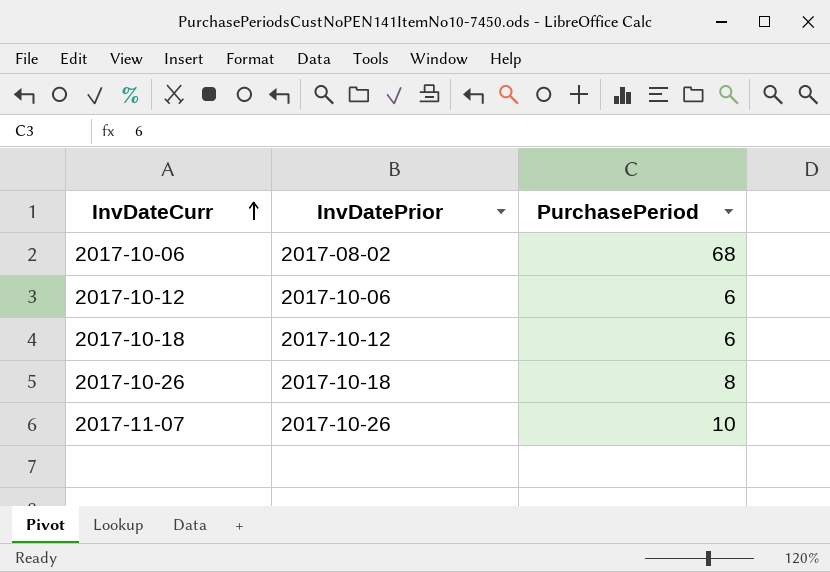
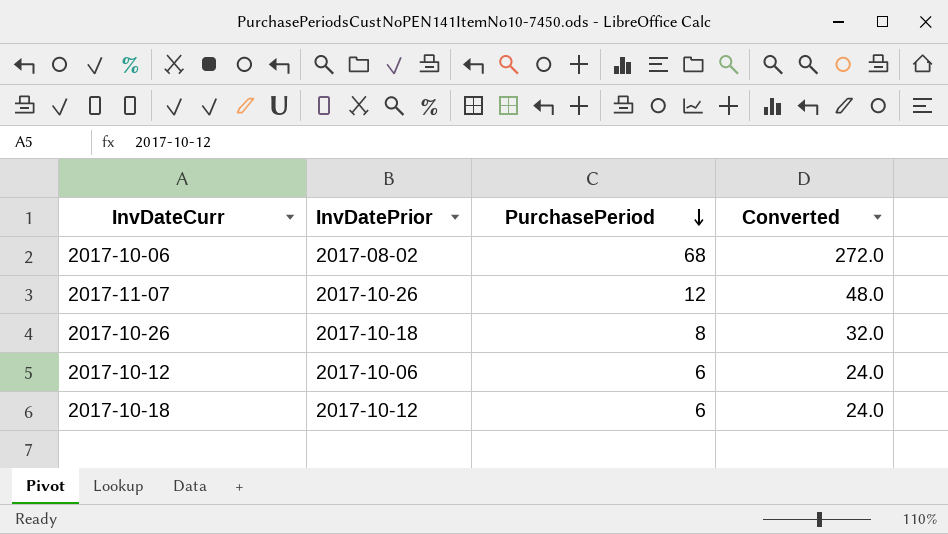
row order: InvDateCurr ascending -> PurchasePeriod descending
column Converted | formula: none -> [PurchasePeriod] * 4
2017-11-07 | PurchasePeriod: 10 -> 12

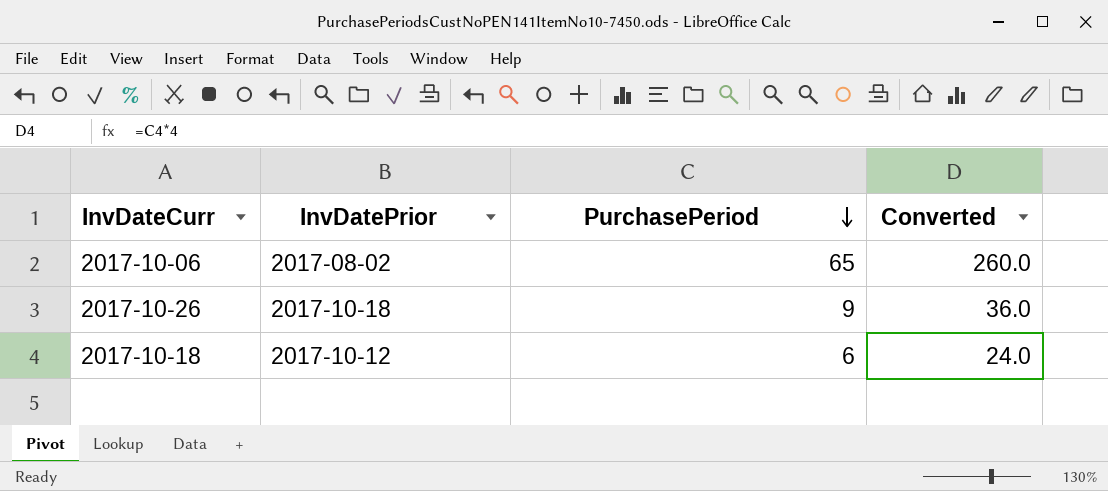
row 2017-11-07: 2017-10-26 | 12 | 48.0 -> none
row 2017-10-12: 2017-10-06 | 6 | 24.0 -> none
2017-10-06 | PurchasePeriod: 68 -> 65
2017-10-06 | Converted: 272.0 -> 260.0
2017-10-26 | PurchasePeriod: 8 -> 9
2017-10-26 | Converted: 32.0 -> 36.0

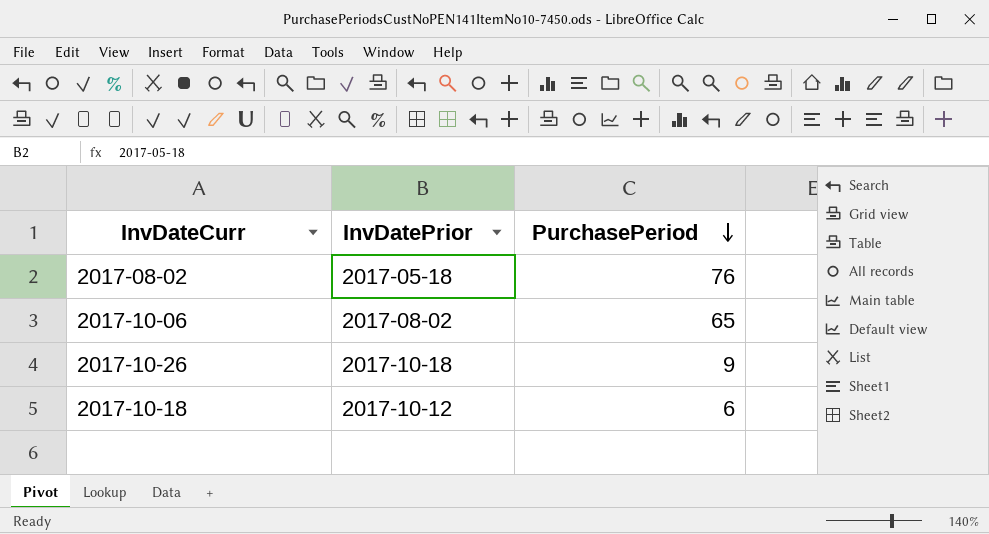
column Converted | formula: [PurchasePeriod] * 4 -> none
row 2017-08-02: none -> 2017-05-18 | 76

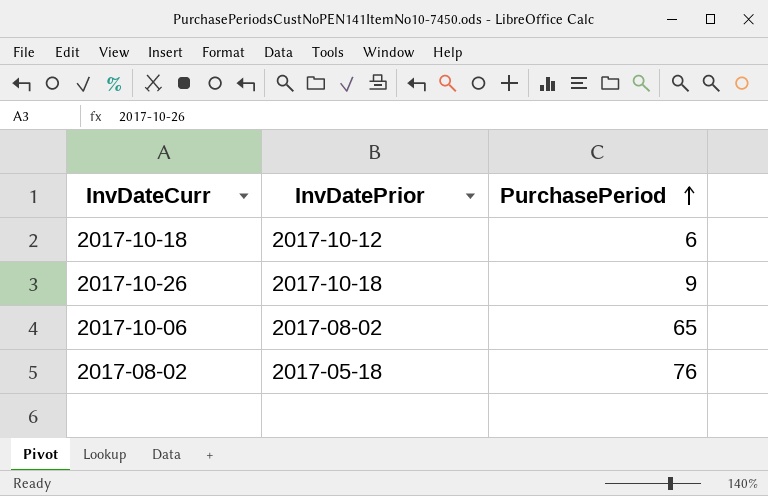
row order: PurchasePeriod descending -> PurchasePeriod ascending

